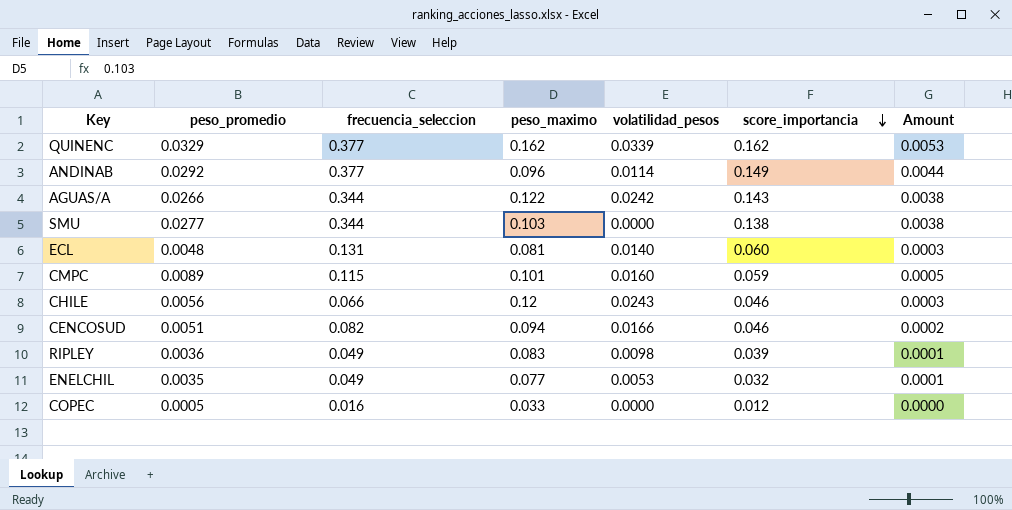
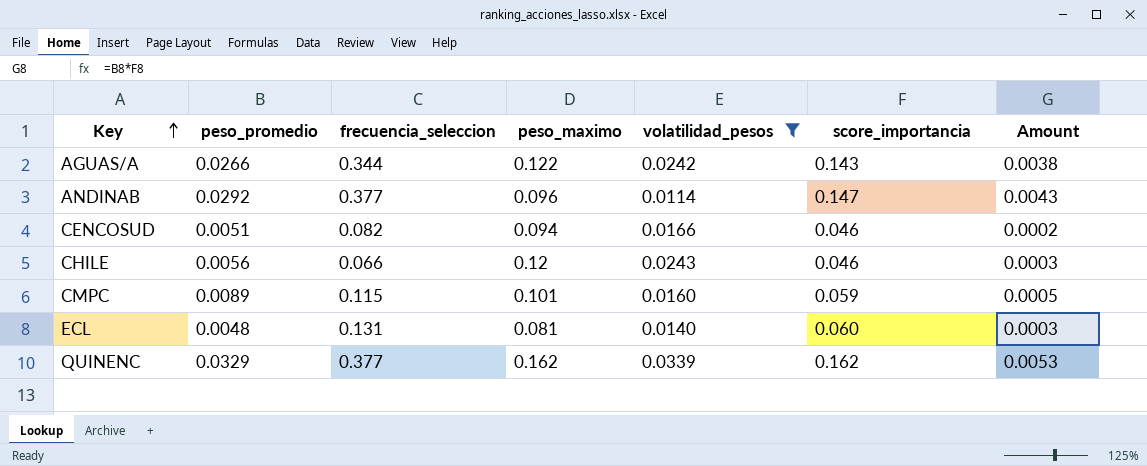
filter: none -> volatilidad_pesos >= 0.0114
row order: score_importancia descending -> Key ascending
ANDINAB | score_importancia: 0.149 -> 0.147
ANDINAB | Amount: 0.0044 -> 0.0043

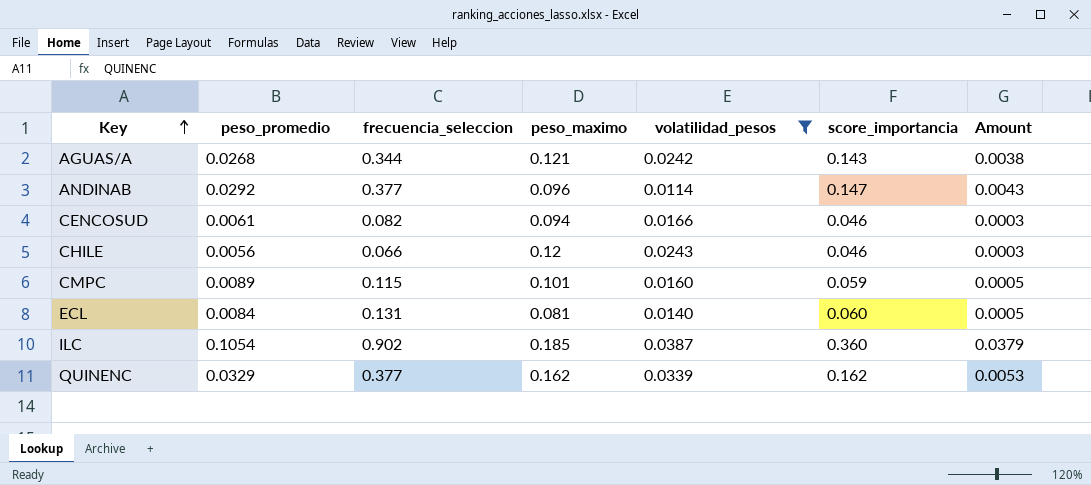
AGUAS/A | peso_promedio: 0.0266 -> 0.0268
AGUAS/A | peso_maximo: 0.122 -> 0.121
CENCOSUD | peso_promedio: 0.0051 -> 0.0061
CENCOSUD | Amount: 0.0002 -> 0.0003
ECL | peso_promedio: 0.0048 -> 0.0084
ECL | Amount: 0.0003 -> 0.0005
row ILC: none -> 0.1054 | 0.902 | 0.185 | 0.0387 | 0.360 | 0.0379

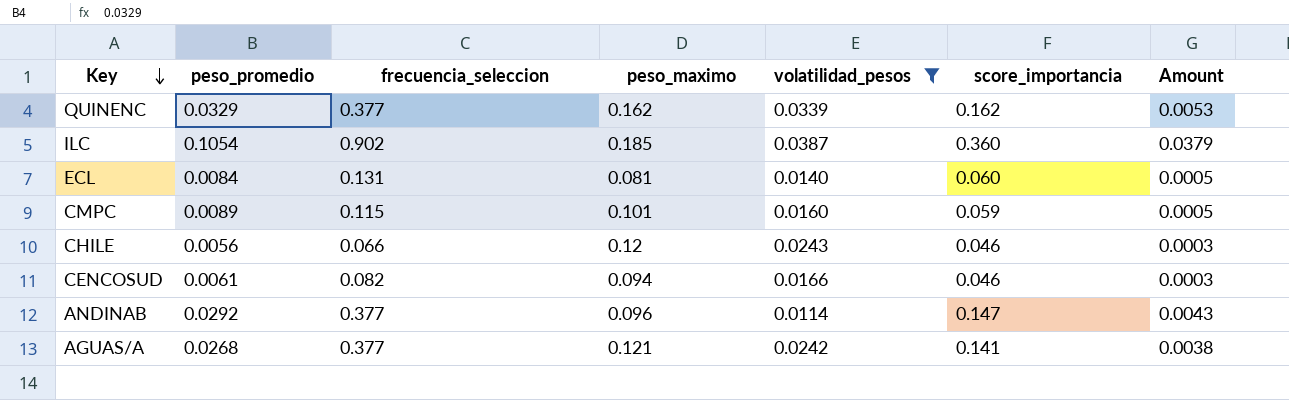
row order: Key ascending -> Key descending
AGUAS/A | frecuencia_seleccion: 0.344 -> 0.377
AGUAS/A | score_importancia: 0.143 -> 0.141

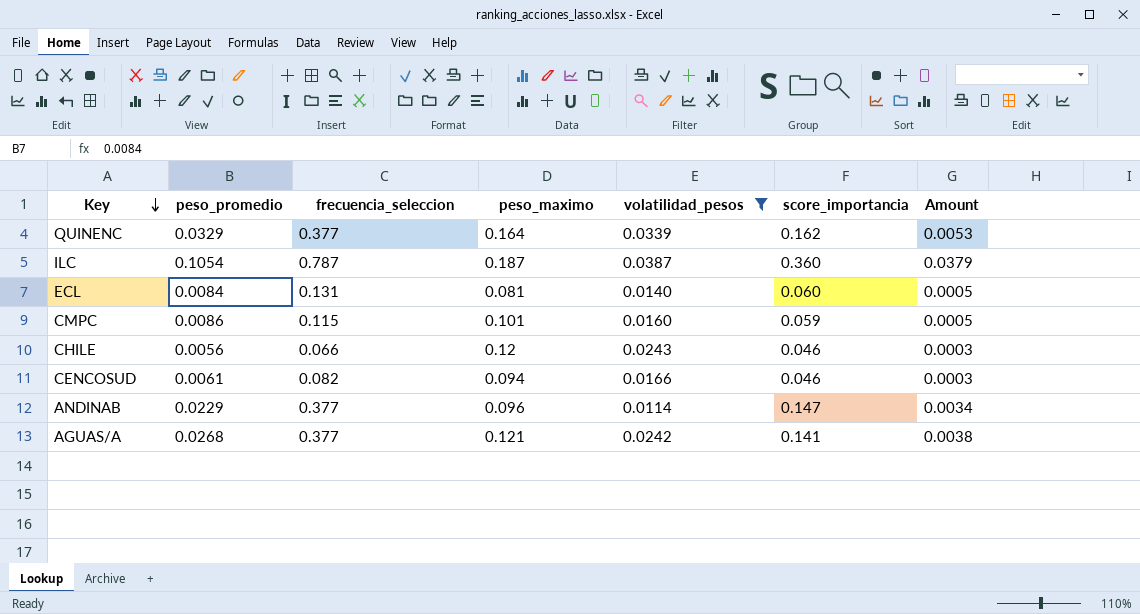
QUINENC | peso_maximo: 0.162 -> 0.164
ILC | frecuencia_seleccion: 0.902 -> 0.787
ILC | peso_maximo: 0.185 -> 0.187
CMPC | peso_promedio: 0.0089 -> 0.0086
ANDINAB | peso_promedio: 0.0292 -> 0.0229
ANDINAB | Amount: 0.0043 -> 0.0034

